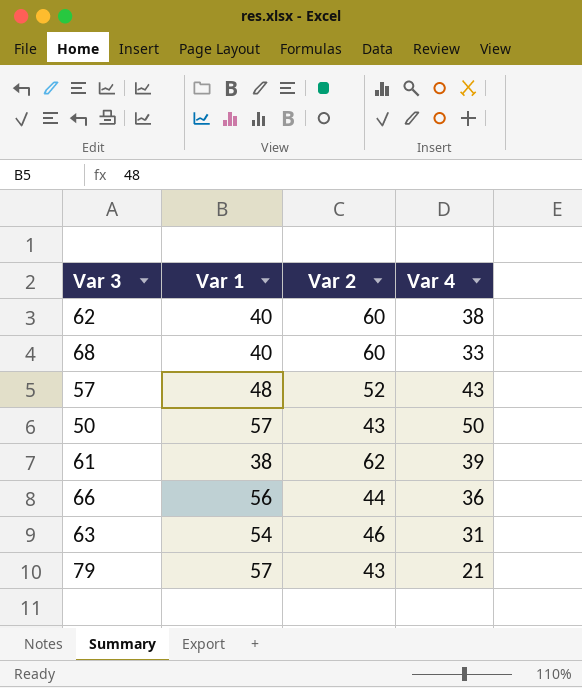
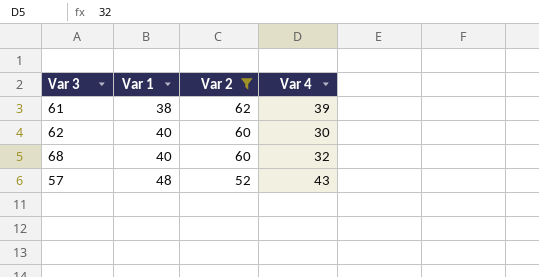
filter: none -> Var 2 >= 52
row order: none -> Var 1 ascending
62 | Var 4: 38 -> 30
68 | Var 4: 33 -> 32

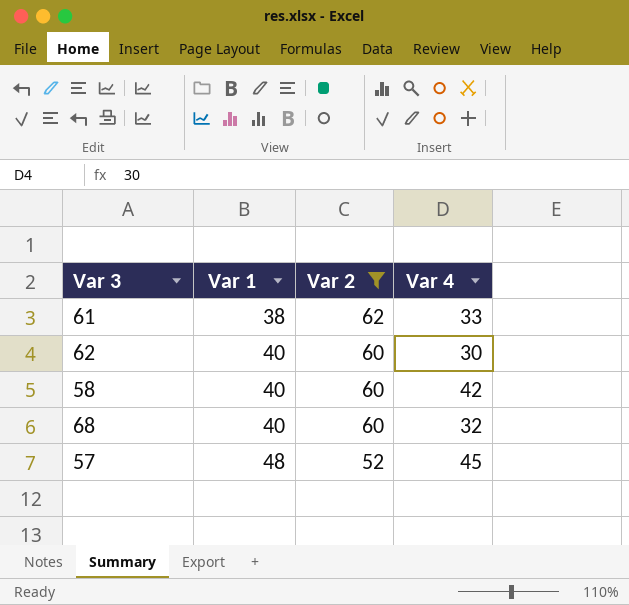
61 | Var 4: 39 -> 33
row 58: none -> 40 | 60 | 42
57 | Var 4: 43 -> 45

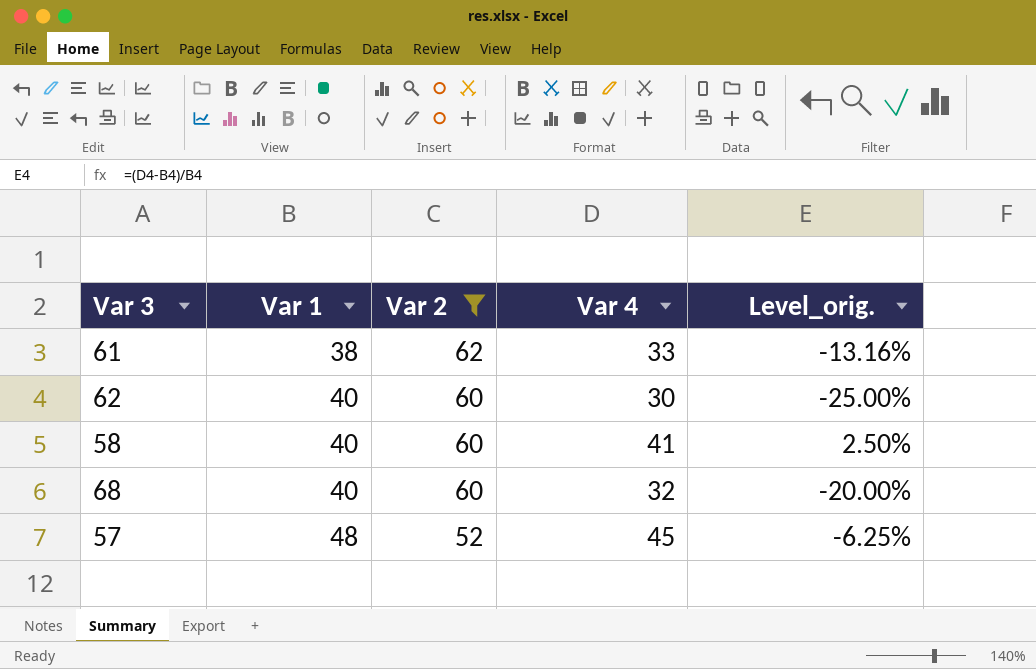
column Level_orig. | formula: none -> ([Var 4] - [Var 1]) / [Var 1]
58 | Var 4: 42 -> 41

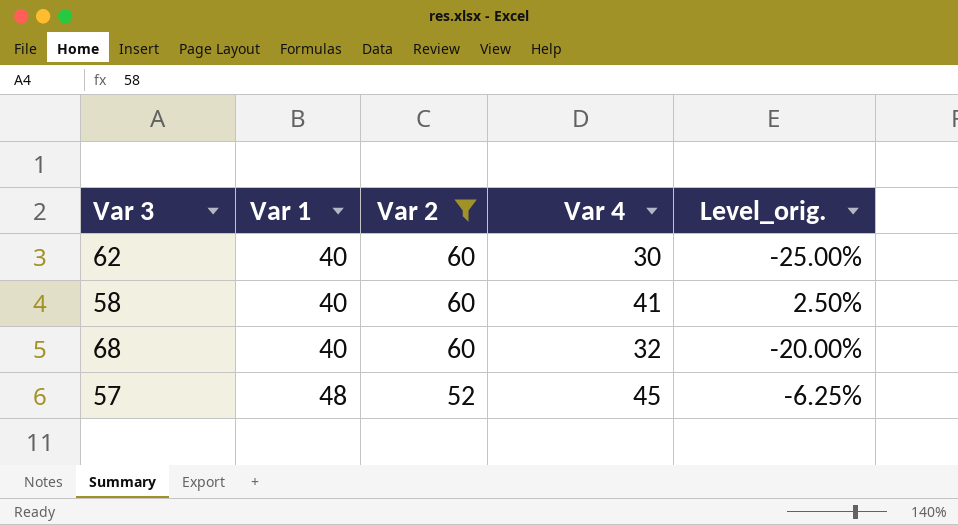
row 61: 38 | 62 | 33 | -13.16% -> none

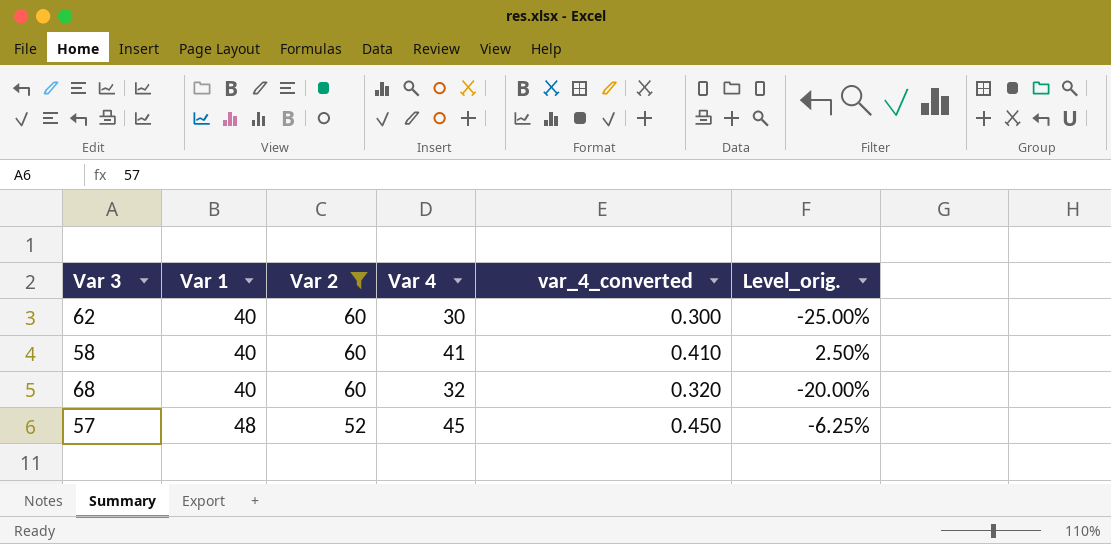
column var_4_converted | formula: none -> [Var 4] * 0.01

